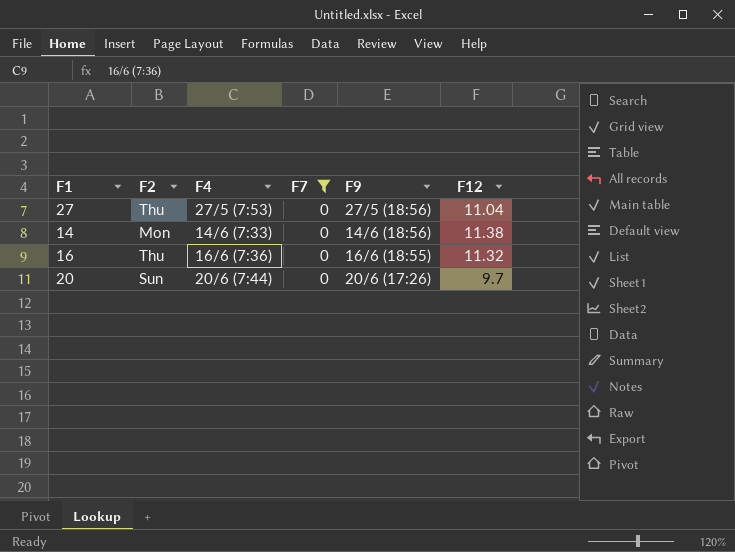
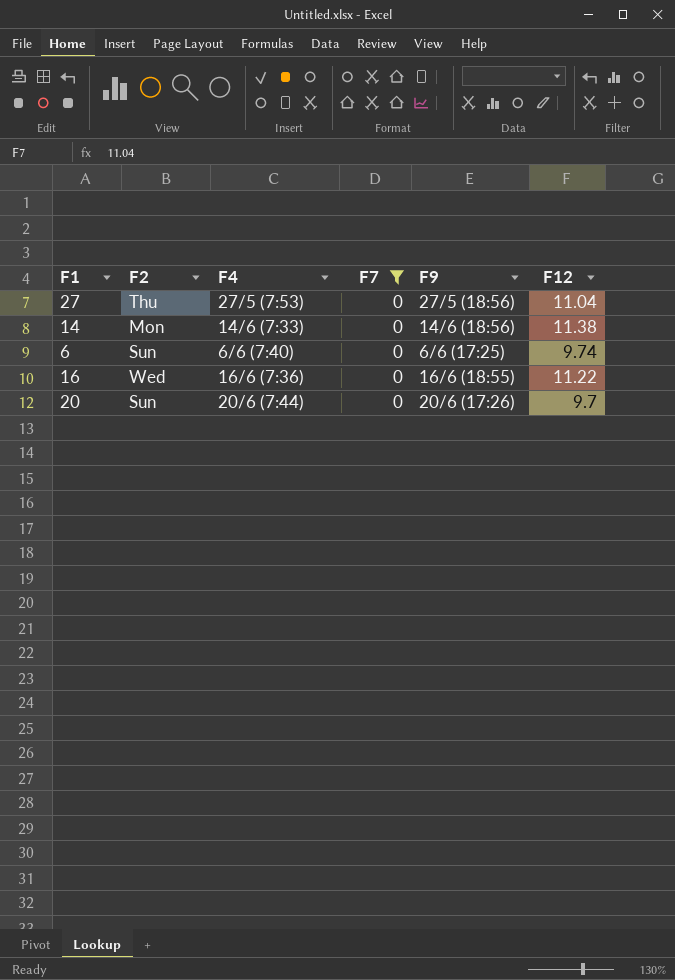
row 6: none -> Sun | 6/6 (7:40) | 0 | 6/6 (17:25) | 9.74
16 | F2: Thu -> Wed
16 | F12: 11.32 -> 11.22

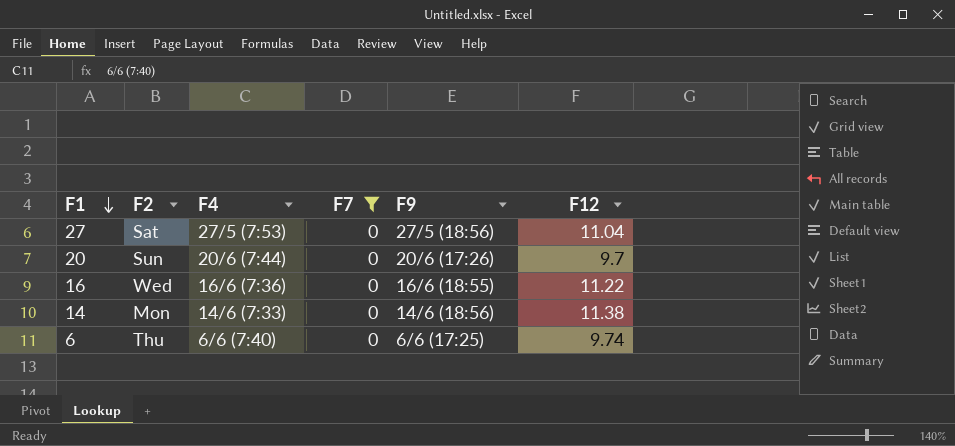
row order: none -> F1 descending
27 | F2: Thu -> Sat
6 | F2: Sun -> Thu

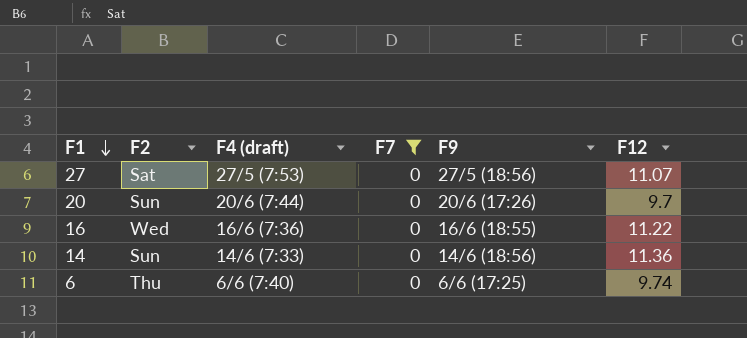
column name: F4 -> F4 (draft)
27 | F12: 11.04 -> 11.07
14 | F2: Mon -> Sun
14 | F12: 11.38 -> 11.36

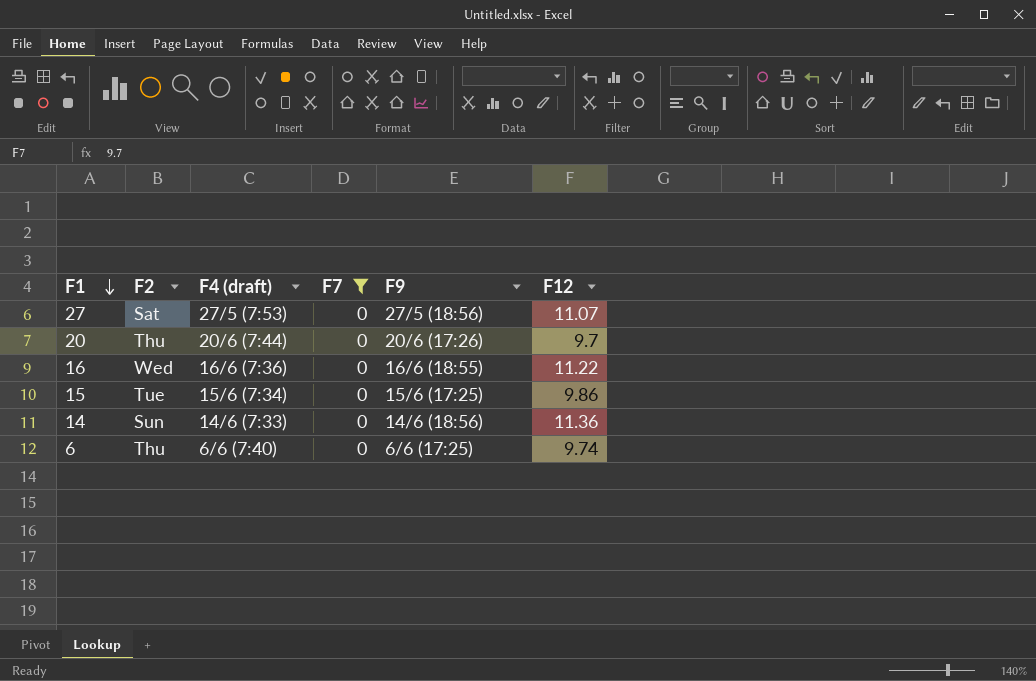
20 | F2: Sun -> Thu
row 15: none -> Tue | 15/6 (7:34) | 0 | 15/6 (17:25) | 9.86

